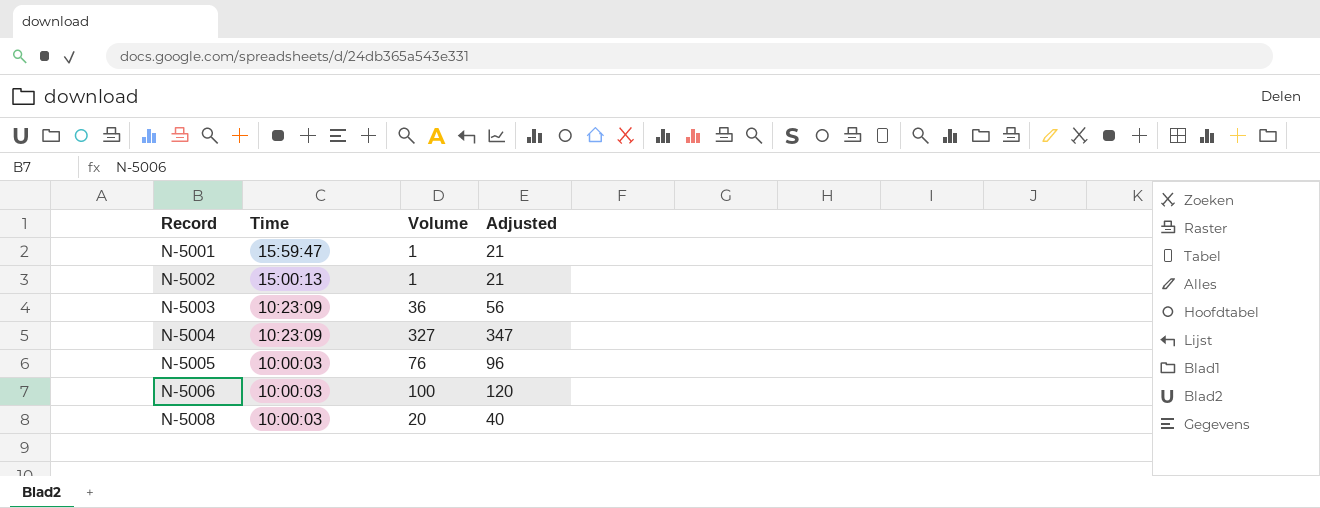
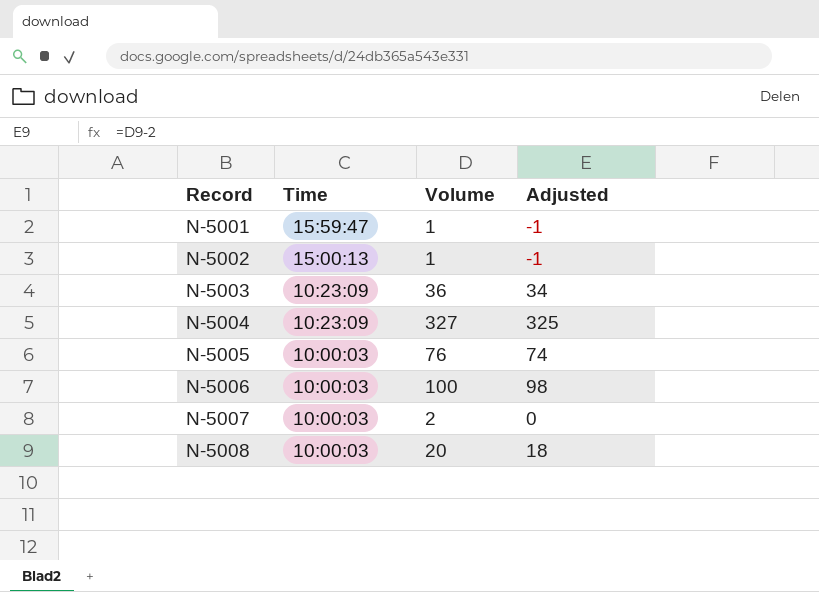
column Adjusted | formula: [Volume] + 20 -> [Volume] - 2
row N-5007: none -> 10:00:03 | 2 | 0

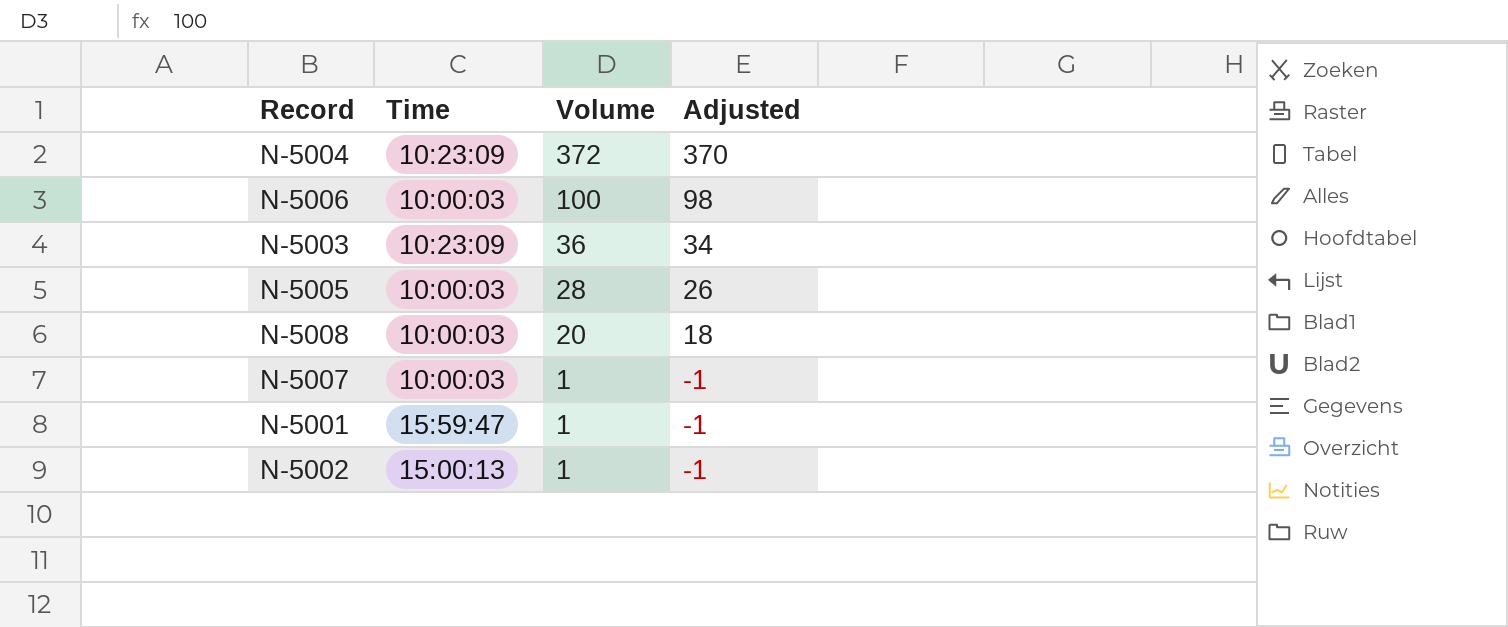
row order: Record ascending -> Volume descending
N-5004 | Volume: 327 -> 372
N-5004 | Adjusted: 325 -> 370
N-5005 | Volume: 76 -> 28
N-5005 | Adjusted: 74 -> 26
N-5007 | Volume: 2 -> 1
N-5007 | Adjusted: 0 -> -1

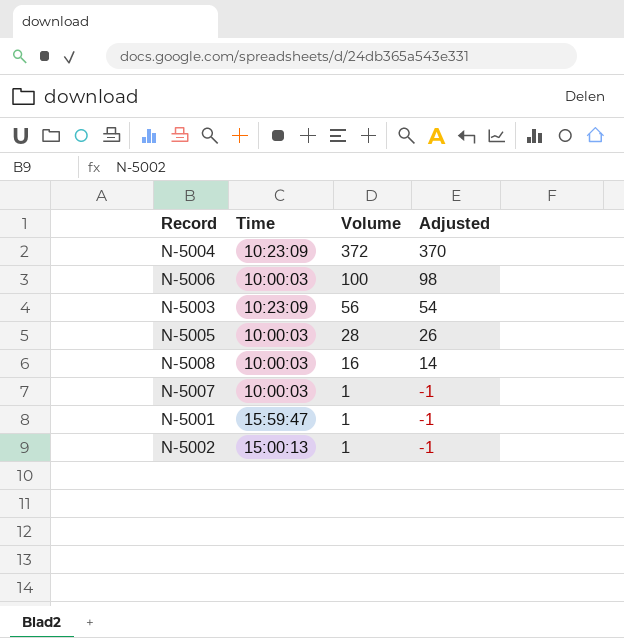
N-5003 | Volume: 36 -> 56
N-5003 | Adjusted: 34 -> 54
N-5008 | Volume: 20 -> 16
N-5008 | Adjusted: 18 -> 14

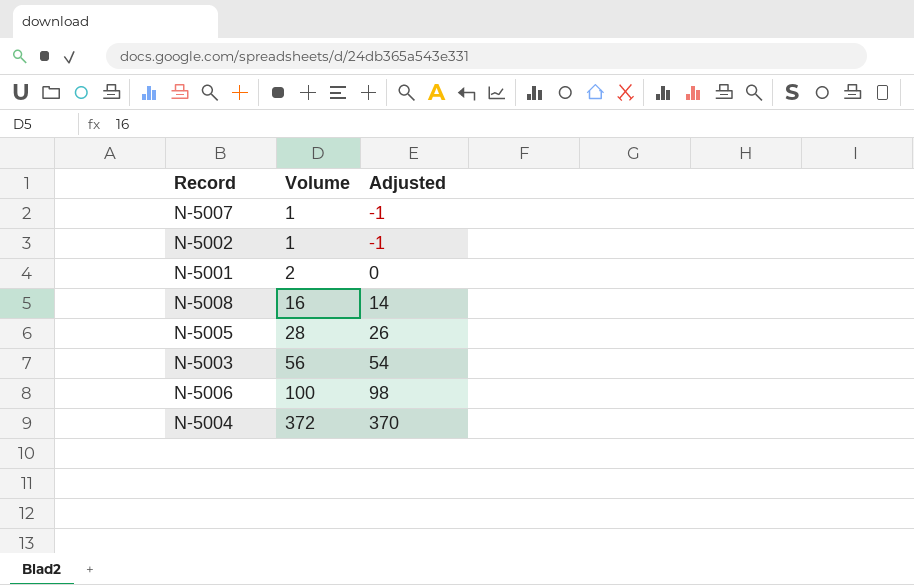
row order: Volume descending -> Volume ascending
column Time | position: 2 -> none
N-5001 | Volume: 1 -> 2
N-5001 | Adjusted: -1 -> 0

